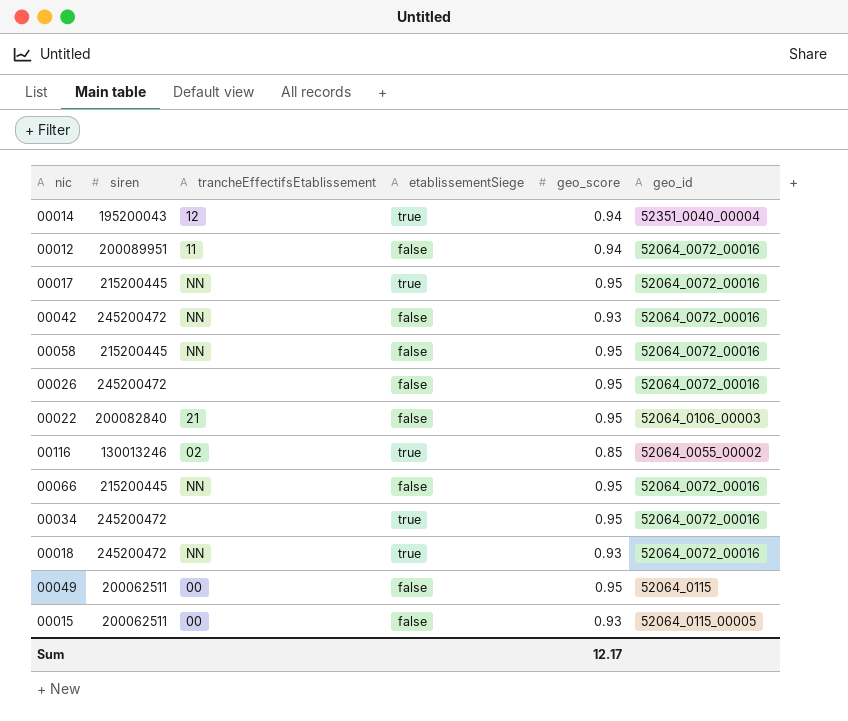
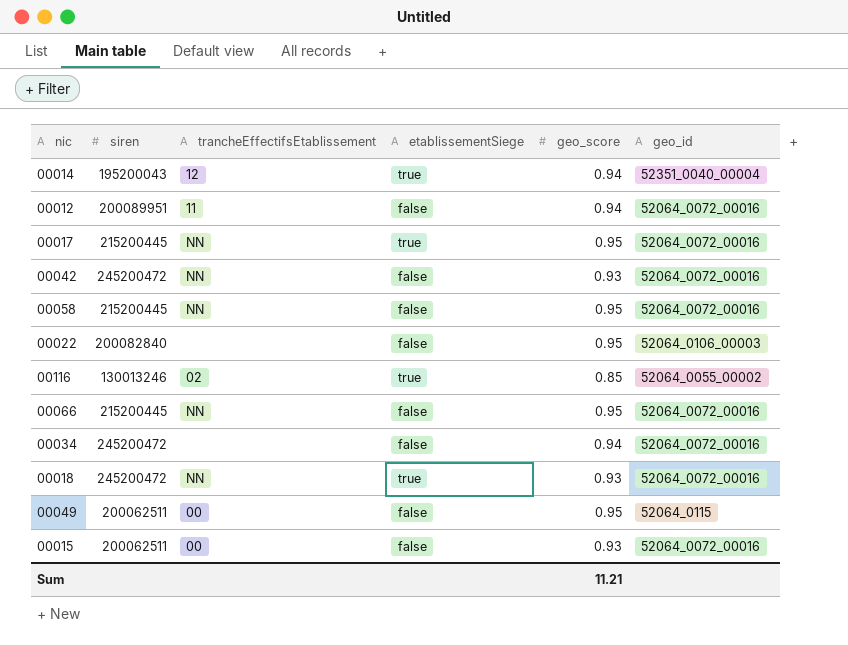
row 00026: 245200472 | none | false | 0.95 | 52064_0072_00016 -> none
00022 | trancheEffectifsEtablissement: 21 -> none
00034 | etablissementSiege: true -> false
00034 | geo_score: 0.95 -> 0.94
00015 | geo_id: 52064_0115_00005 -> 52064_0072_00016
Sum | geo_score: 12.17 -> 11.21

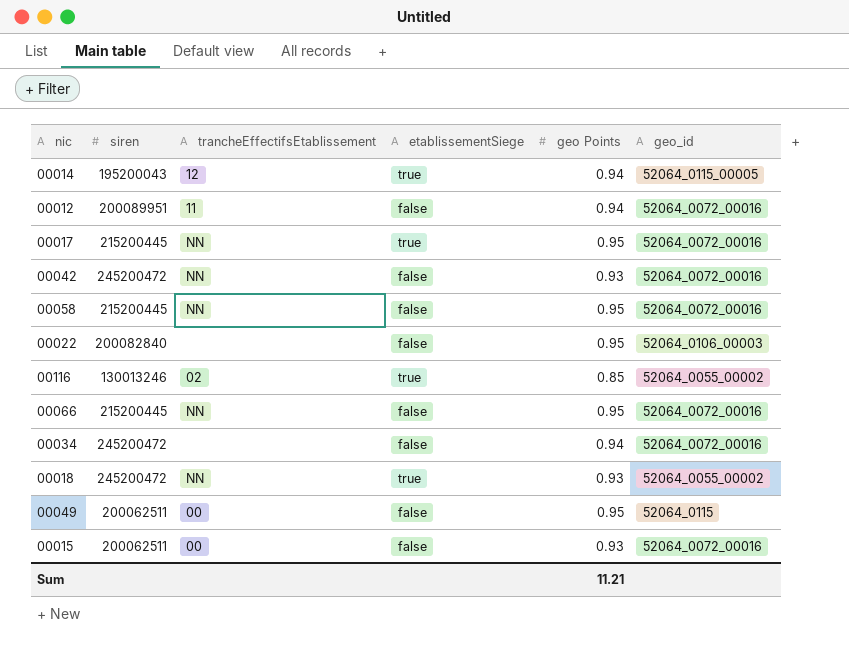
column name: geo_score -> geo Points
00014 | geo_id: 52351_0040_00004 -> 52064_0115_00005
00018 | geo_id: 52064_0072_00016 -> 52064_0055_00002

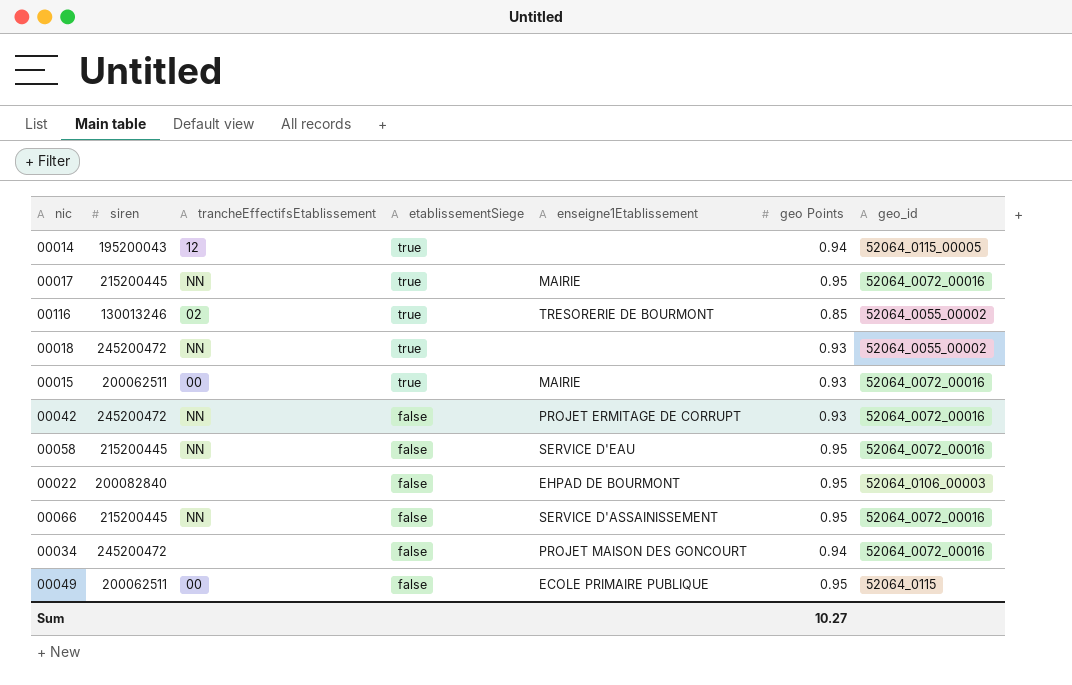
row order: none -> etablissementSiege descending
column enseigne1Etablissement | position: none -> 5
row 00012: 200089951 | 11 | false | 0.94 | 52064_0072_00016 -> none
00015 | etablissementSiege: false -> true
Sum | geo Points: 11.21 -> 10.27

